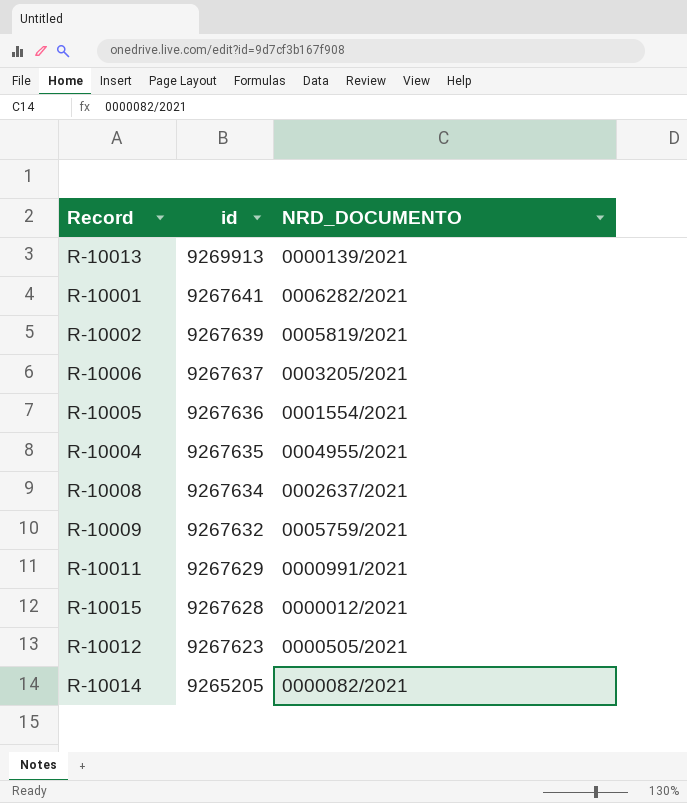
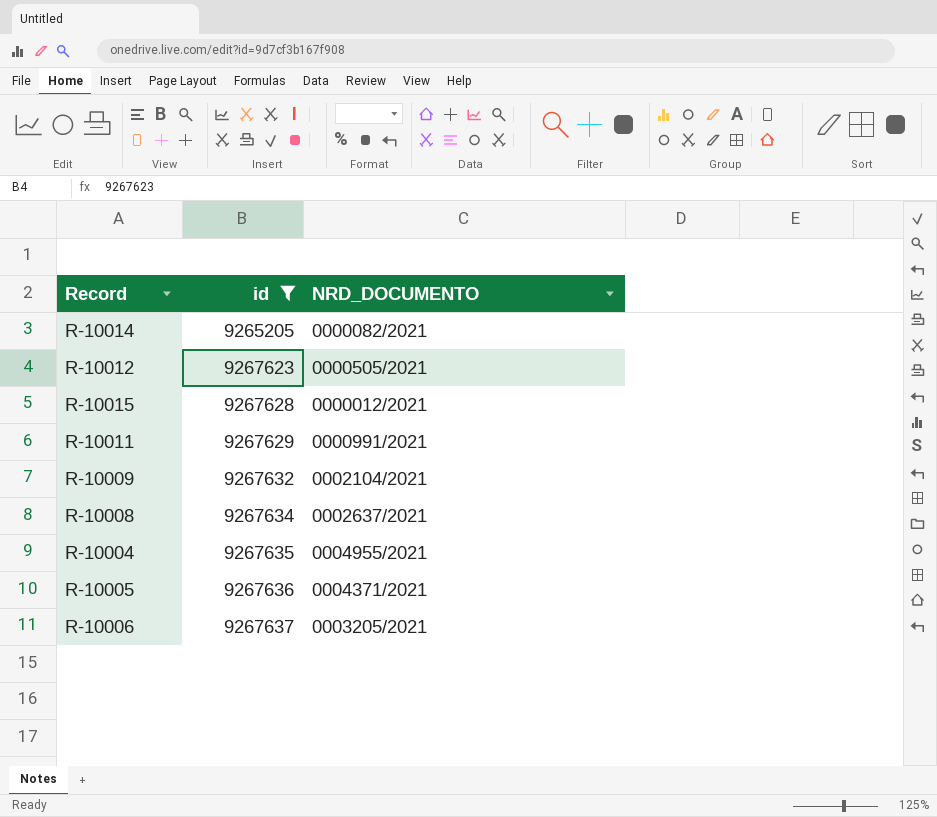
filter: none -> id <= 9267637
row order: id descending -> id ascending
R-10009 | NRD_DOCUMENTO: 0005759/2021 -> 0002104/2021
R-10005 | NRD_DOCUMENTO: 0001554/2021 -> 0004371/2021

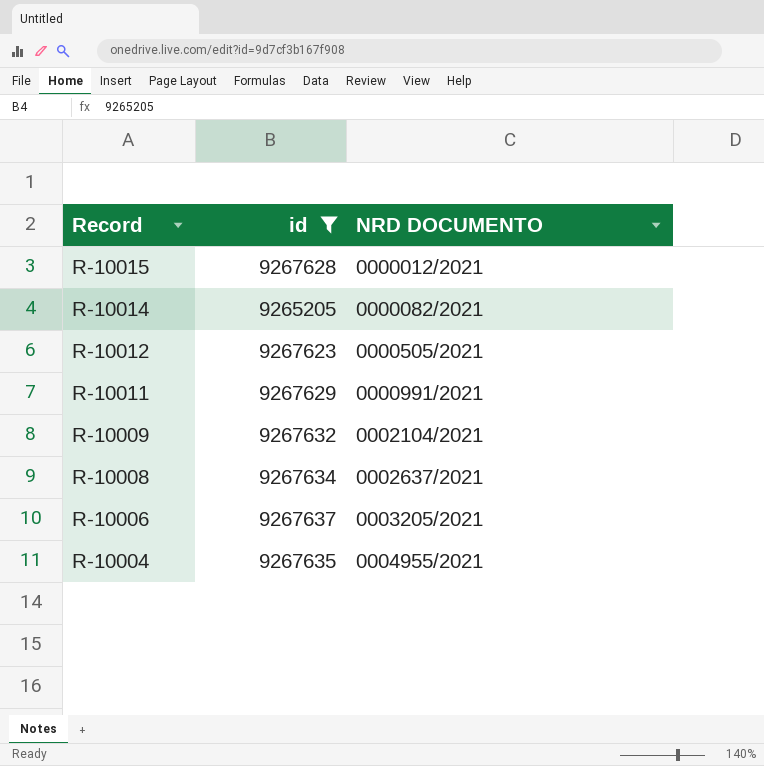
row order: id ascending -> Record descending
column name: NRD_DOCUMENTO -> NRD DOCUMENTO
row R-10005: 9267636 | 0004371/2021 -> none

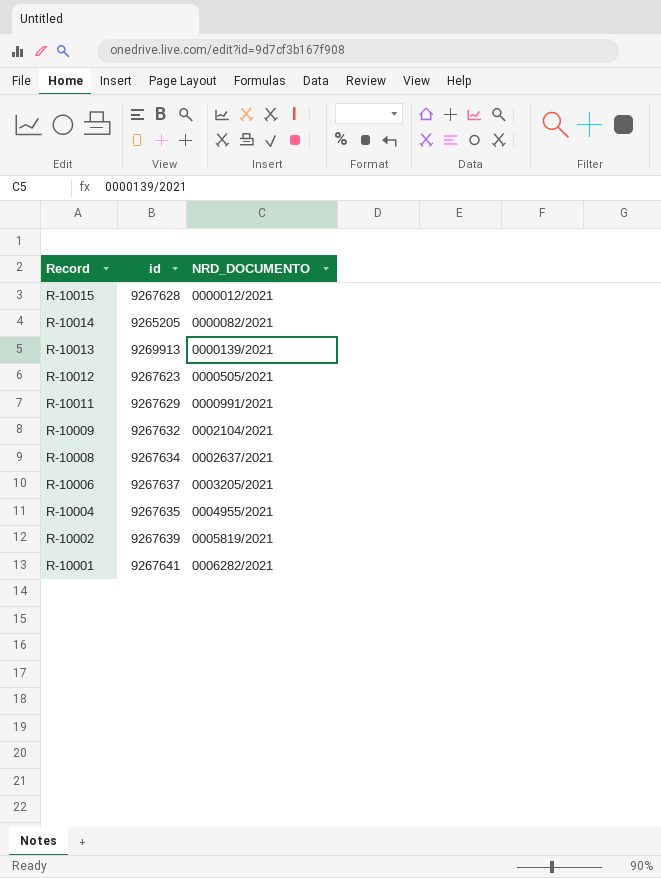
filter: id <= 9267637 -> none
column name: NRD DOCUMENTO -> NRD_DOCUMENTO

